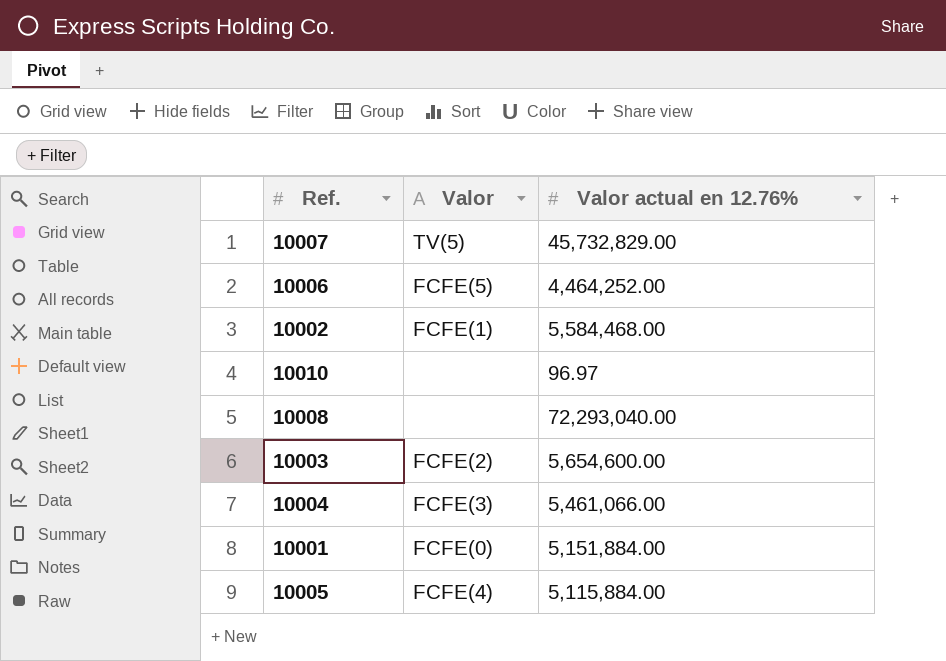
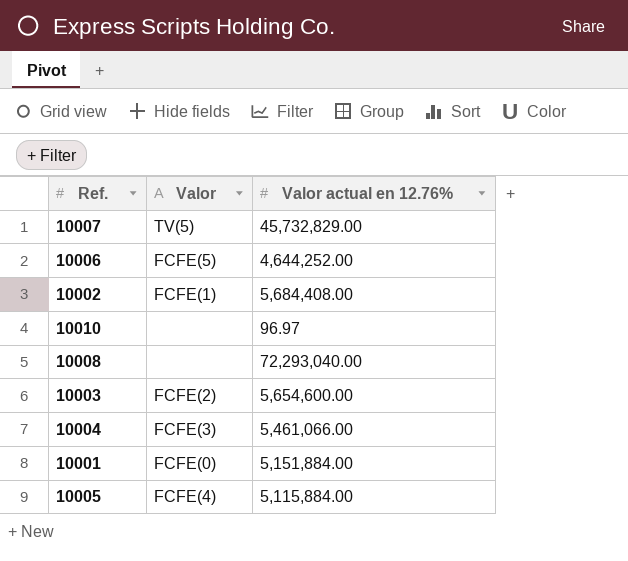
10006 | Valor actual en 12.76%: 4,464,252.00 -> 4,644,252.00
10002 | Valor actual en 12.76%: 5,584,468.00 -> 5,684,408.00

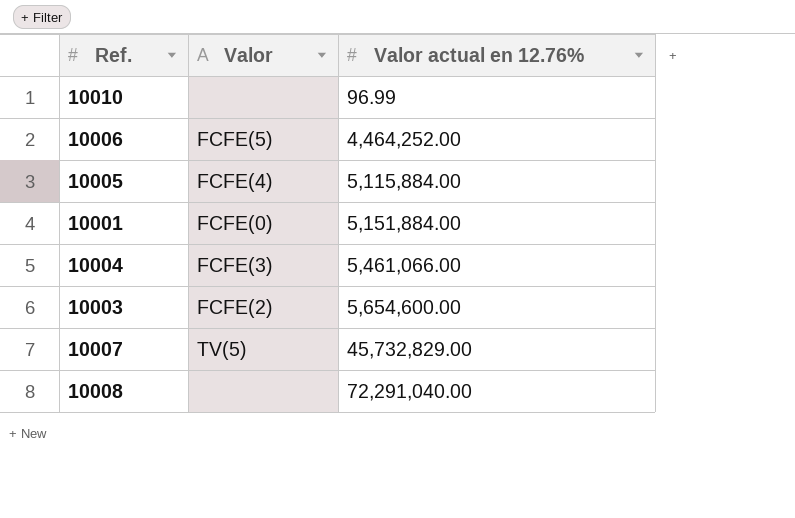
row order: none -> Valor actual en 12.76% ascending
row 10002: FCFE(1) | 5,684,408.00 -> none
10010 | Valor actual en 12.76%: 96.97 -> 96.99
10006 | Valor actual en 12.76%: 4,644,252.00 -> 4,464,252.00
10008 | Valor actual en 12.76%: 72,293,040.00 -> 72,291,040.00

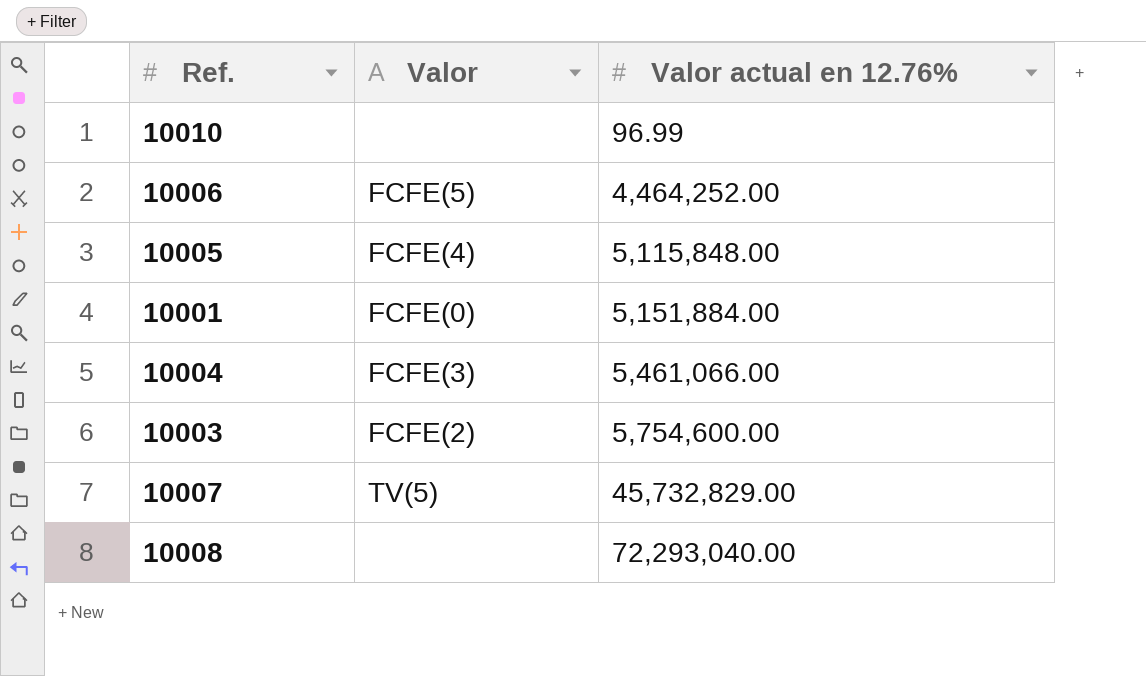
10005 | Valor actual en 12.76%: 5,115,884.00 -> 5,115,848.00
10003 | Valor actual en 12.76%: 5,654,600.00 -> 5,754,600.00
10008 | Valor actual en 12.76%: 72,291,040.00 -> 72,293,040.00

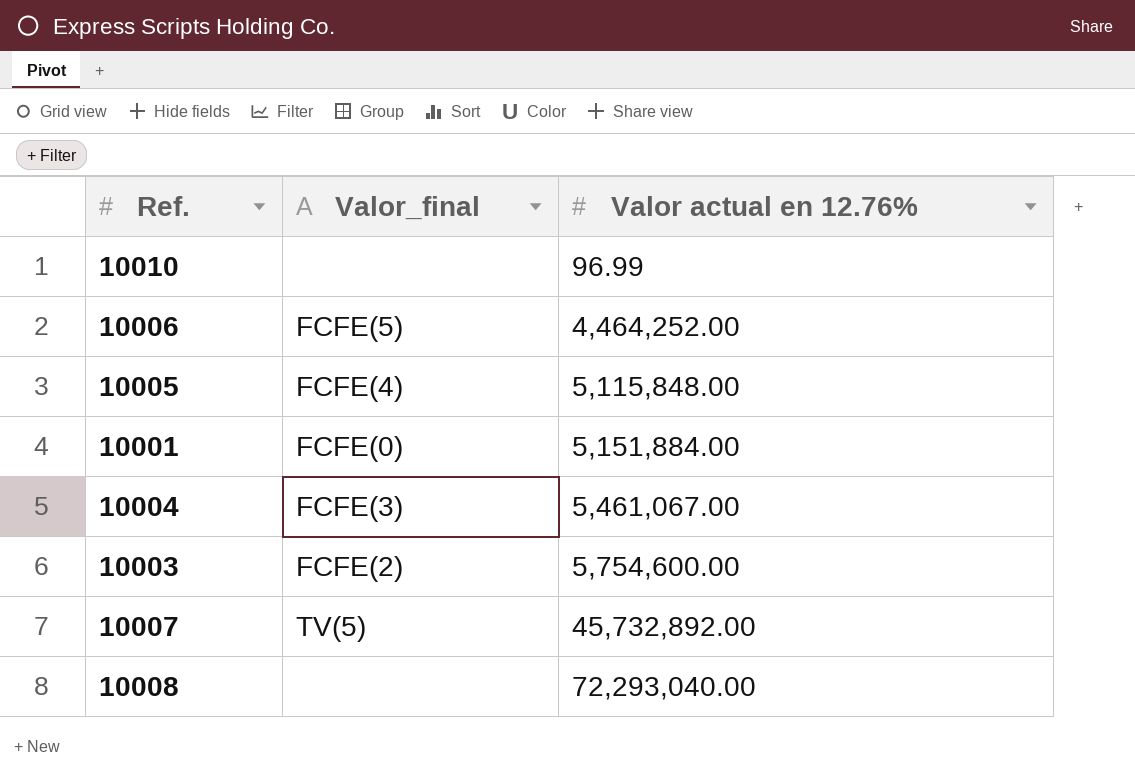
column name: Valor -> Valor_final
10004 | Valor actual en 12.76%: 5,461,066.00 -> 5,461,067.00
10007 | Valor actual en 12.76%: 45,732,829.00 -> 45,732,892.00

